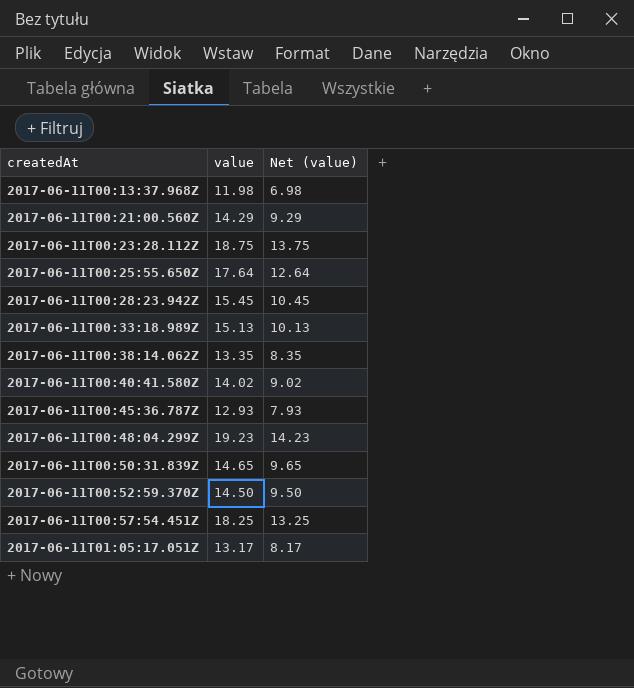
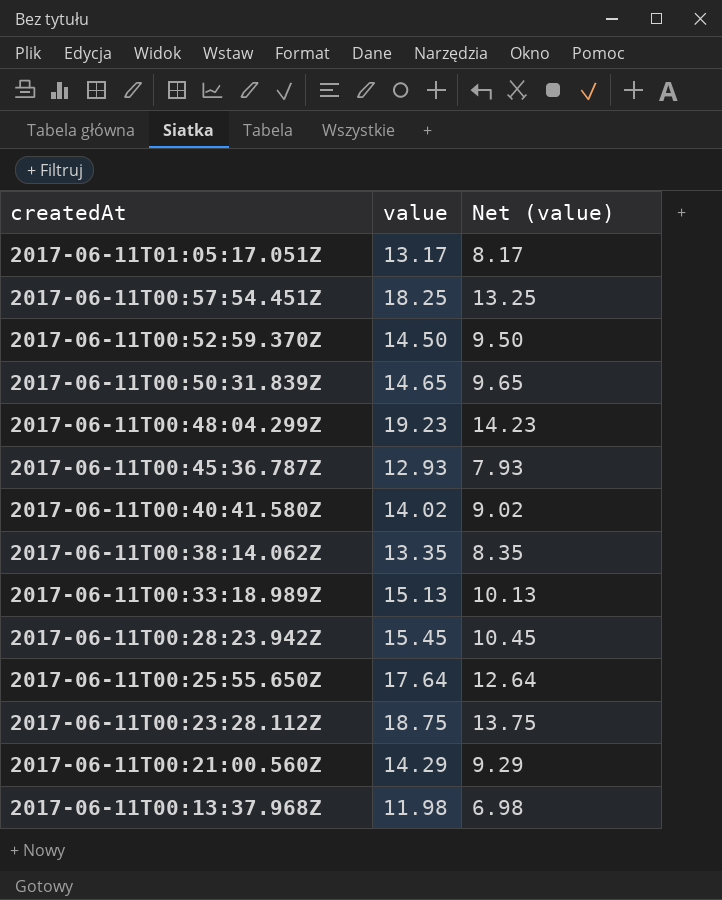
row order: createdAt ascending -> createdAt descending

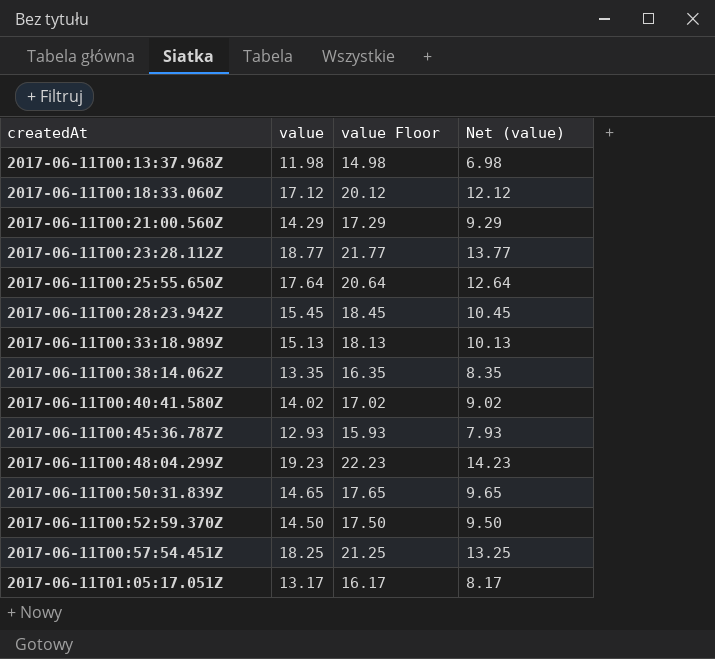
row order: createdAt descending -> createdAt ascending
column value Floor | formula: none -> [value] + 3
row 2017-06-11T00:18:33.060Z: none -> 17.12 | 20.12 | 12.12
2017-06-11T00:23:28.112Z | value: 18.75 -> 18.77
2017-06-11T00:23:28.112Z | Net (value): 13.75 -> 13.77

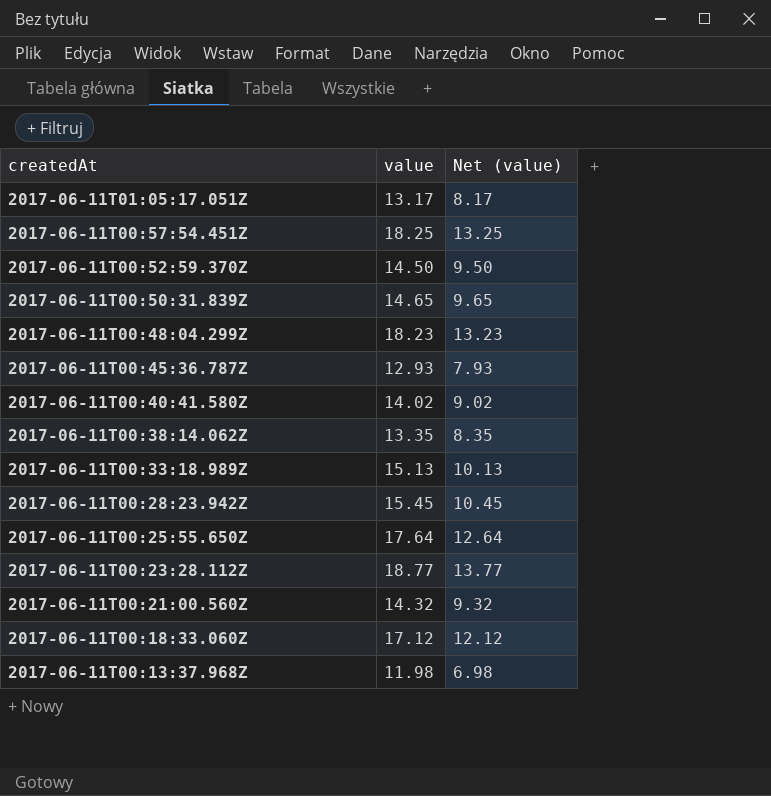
row order: createdAt ascending -> createdAt descending
column value Floor | formula: [value] + 3 -> none
2017-06-11T00:48:04.299Z | value: 19.23 -> 18.23
2017-06-11T00:48:04.299Z | Net (value): 14.23 -> 13.23
2017-06-11T00:21:00.560Z | value: 14.29 -> 14.32
2017-06-11T00:21:00.560Z | Net (value): 9.29 -> 9.32

